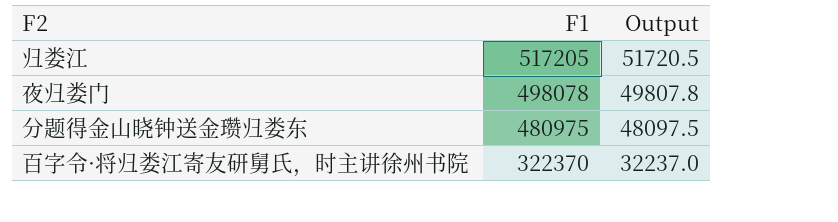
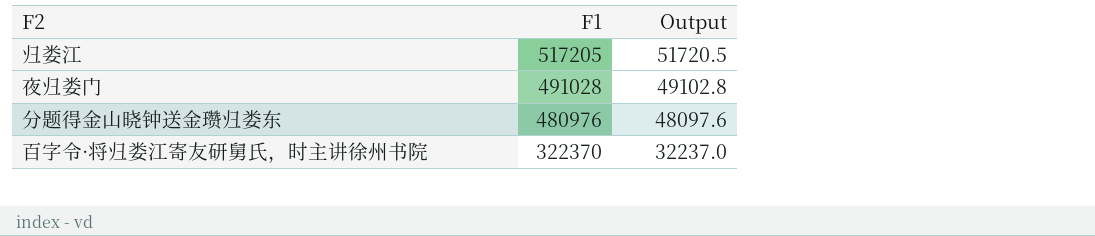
夜归娄门 | F1: 498078 -> 491028
夜归娄门 | Output: 49807.8 -> 49102.8
分题得金山晓钟送金瓒归娄东 | F1: 480975 -> 480976
分题得金山晓钟送金瓒归娄东 | Output: 48097.5 -> 48097.6

